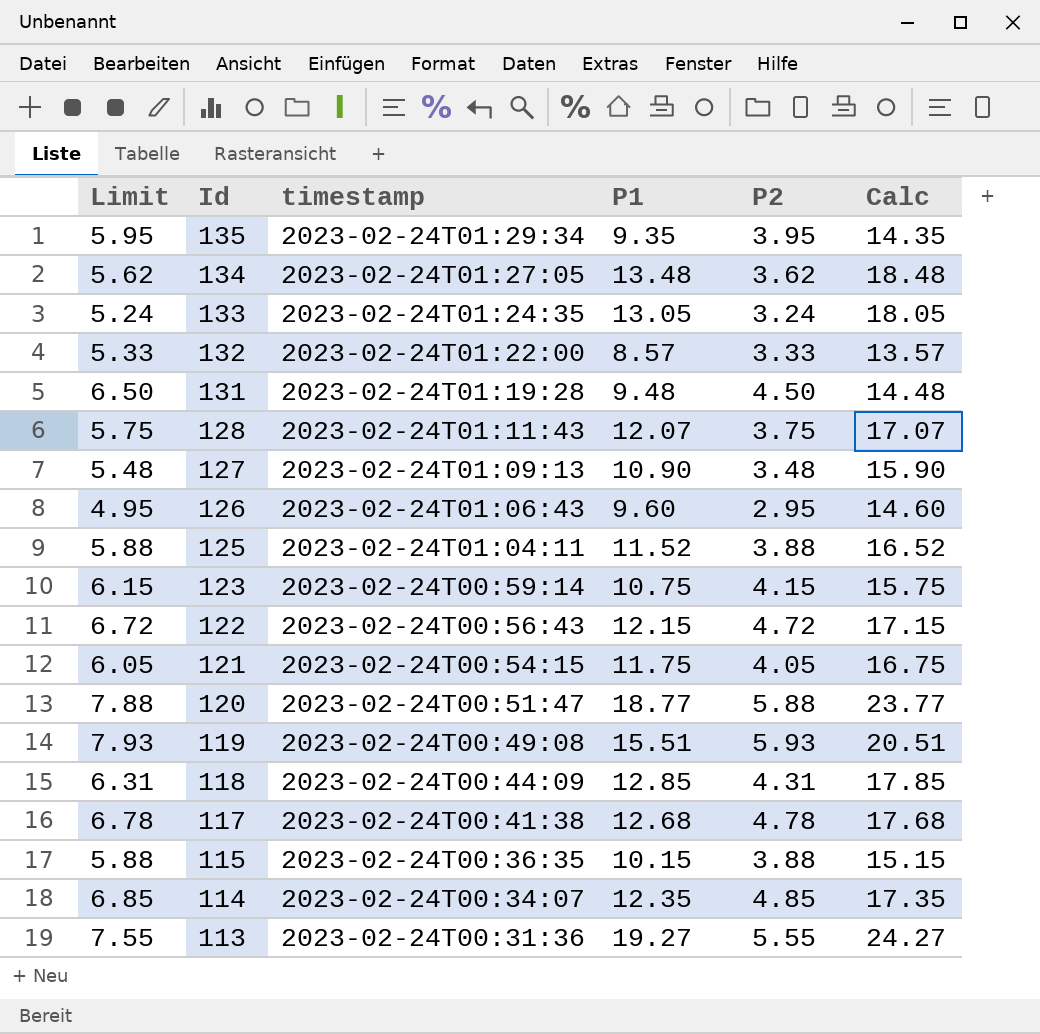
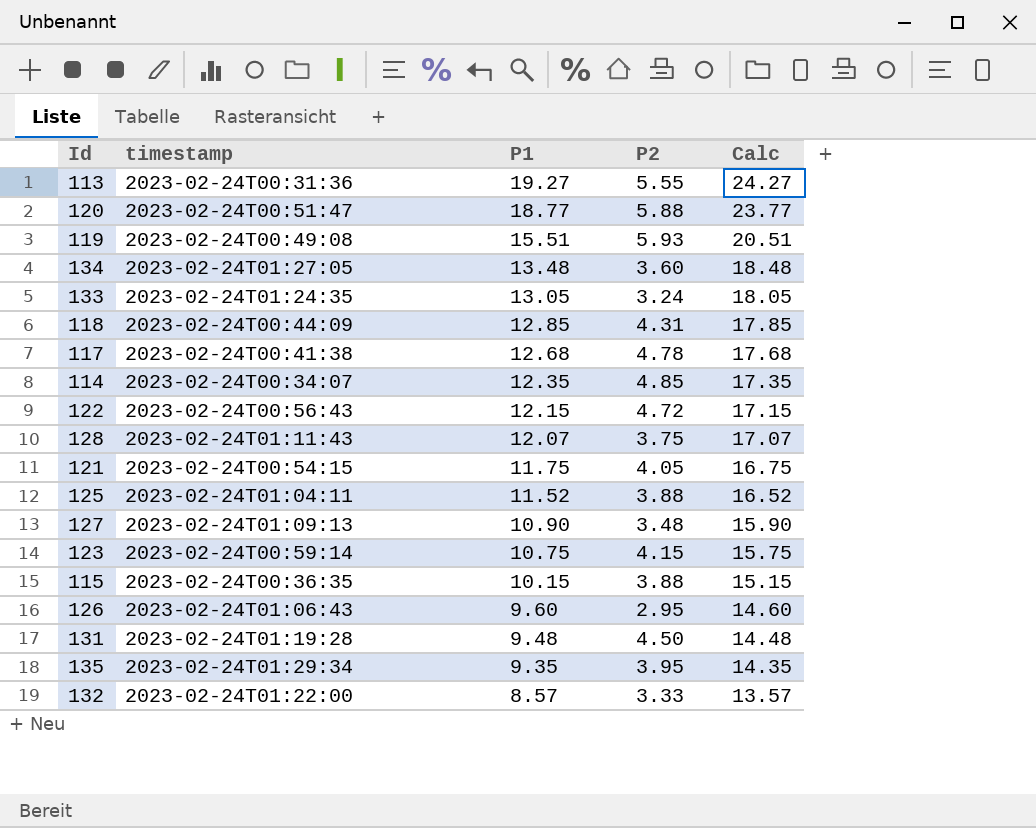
row order: Id descending -> P1 descending
column Limit | formula: [P2] + 2 -> none
134 | P2: 3.62 -> 3.60

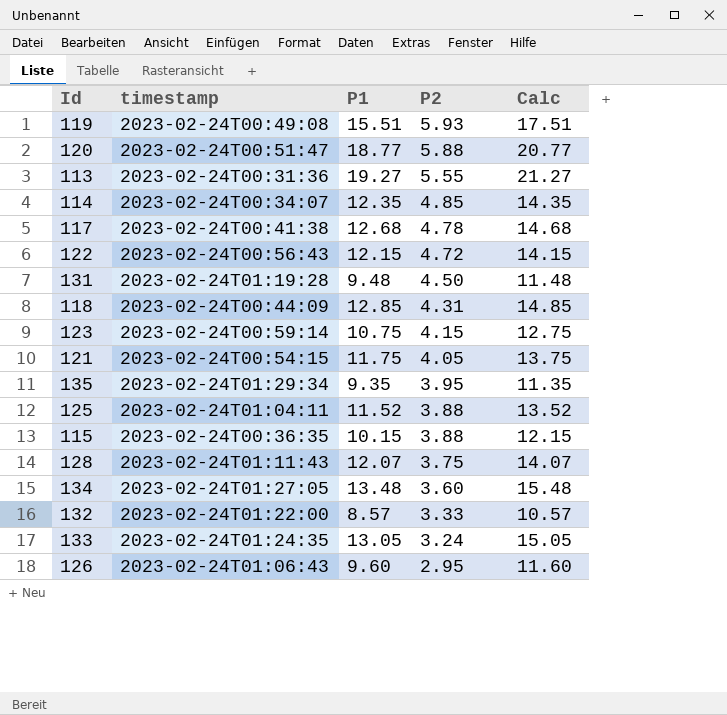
row order: P1 descending -> P2 descending
column Calc | formula: [P1] + 5 -> [P1] + 2
row 127: 2023-02-24T01:09:13 | 10.90 | 3.48 | 15.90 -> none

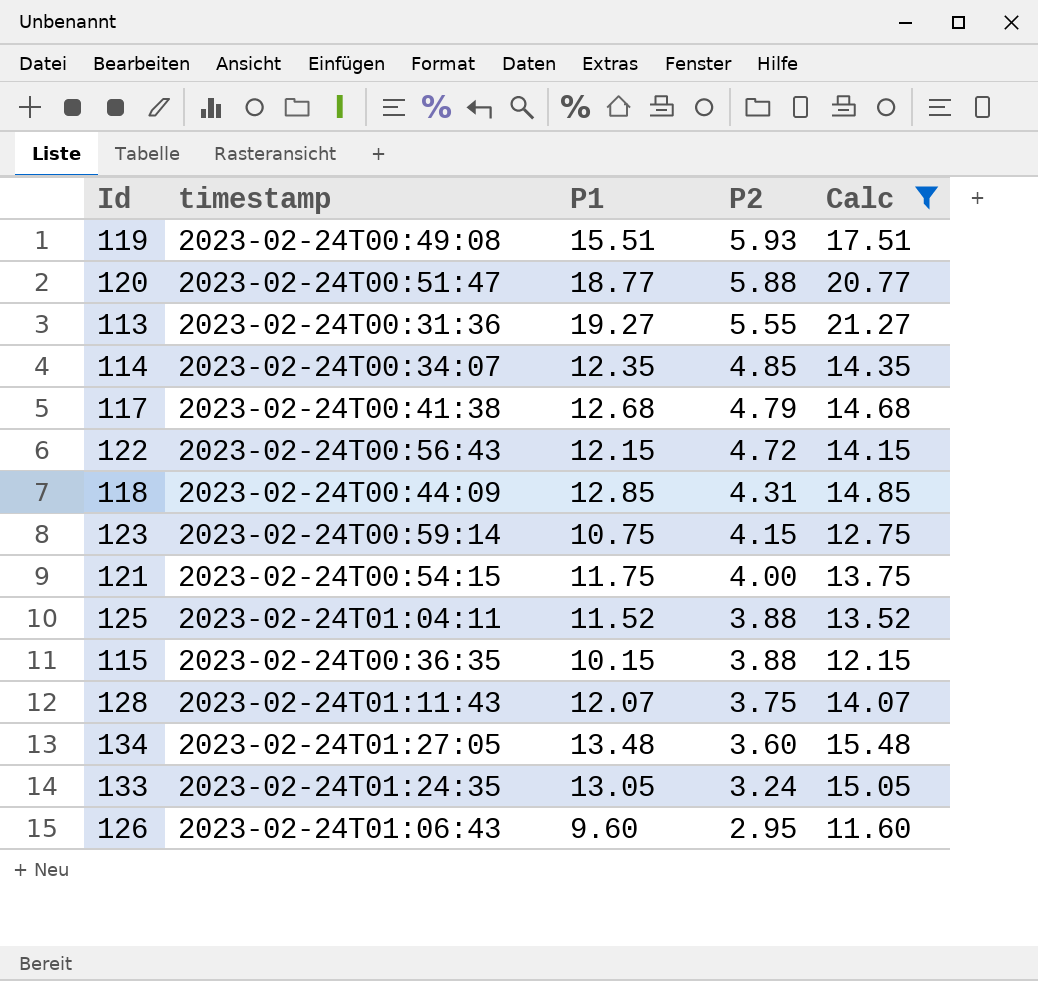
filter: none -> Calc >= 11.60
117 | P2: 4.78 -> 4.79
121 | P2: 4.05 -> 4.00

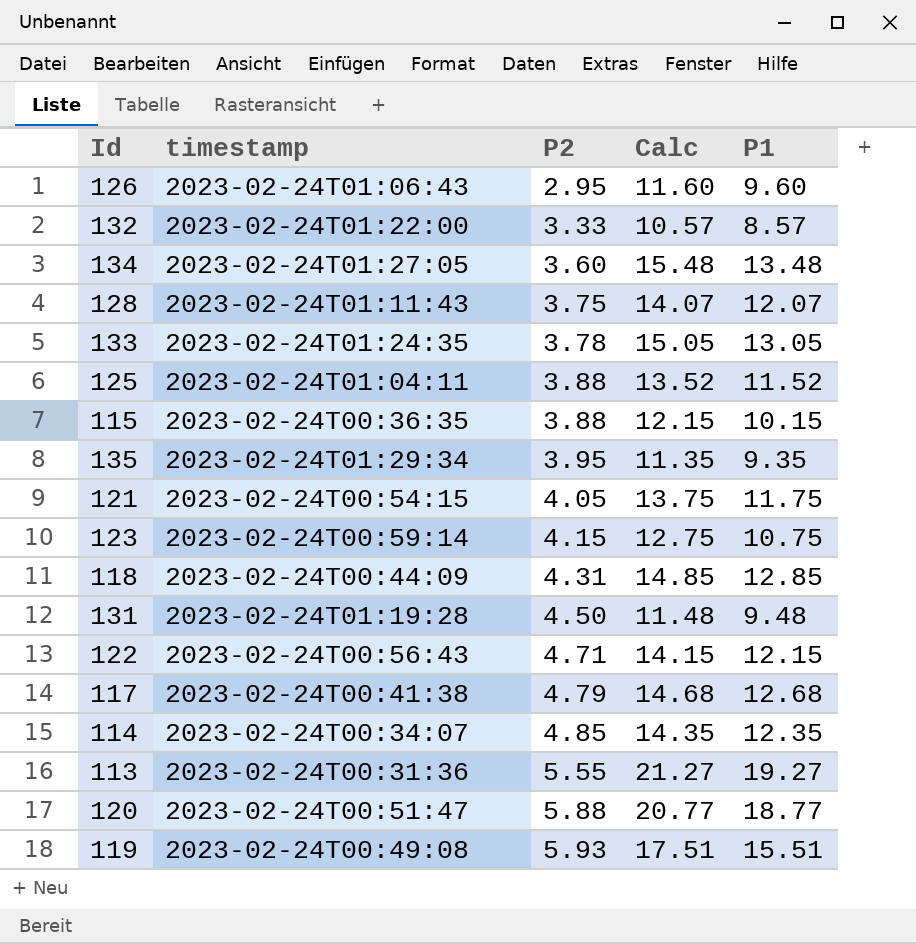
filter: Calc >= 11.60 -> none
row order: P2 descending -> P2 ascending
column P1 | position: 3 -> 5
133 | P2: 3.24 -> 3.78
121 | P2: 4.00 -> 4.05
122 | P2: 4.72 -> 4.71

